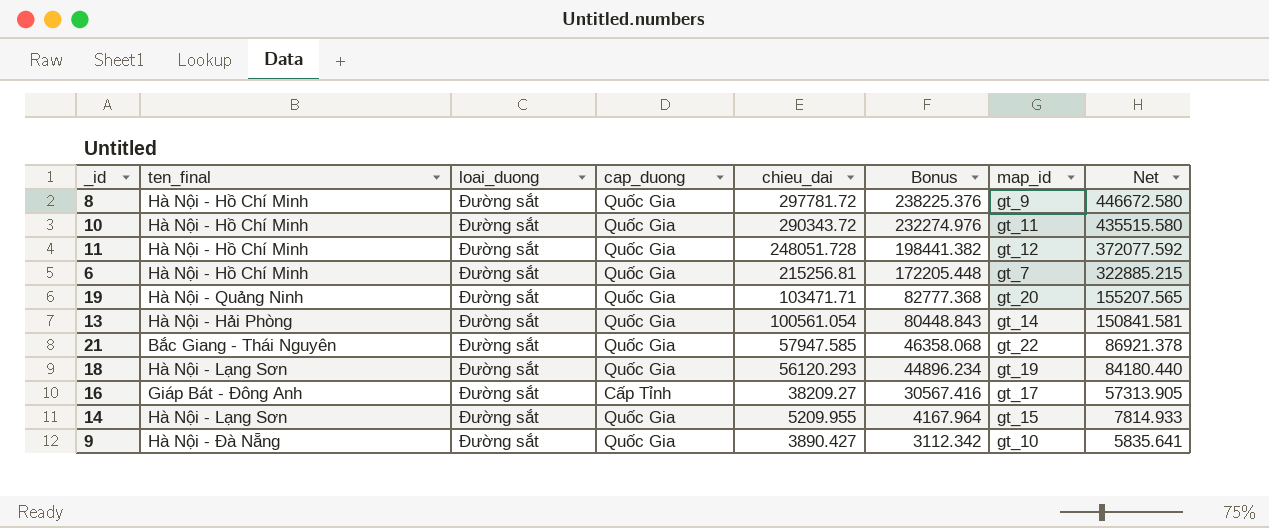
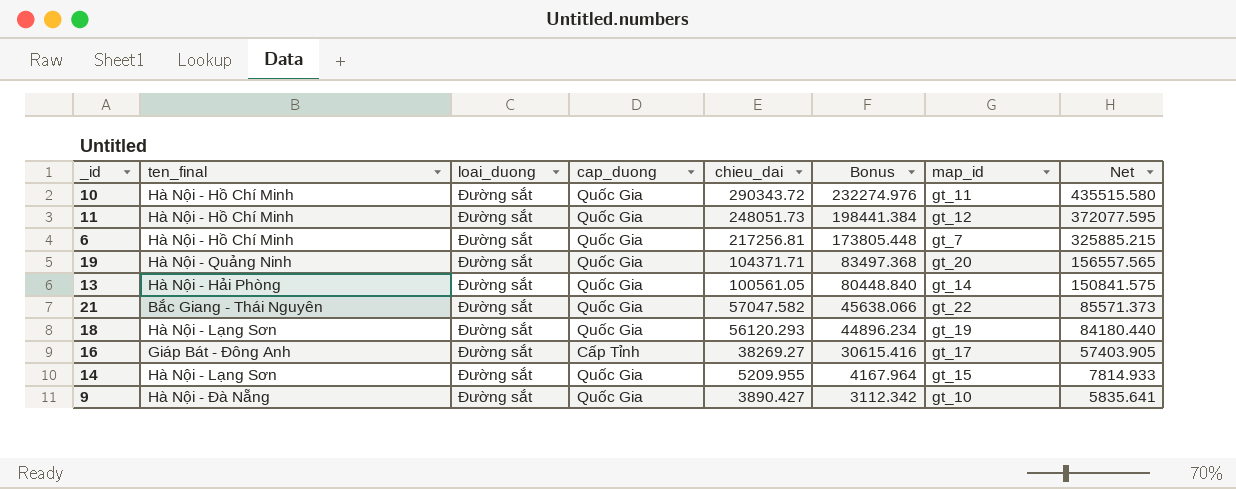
row 8: Hà Nội - Hồ Chí Minh | Đường sắt | Quốc Gia | 297781.72 | 238225.376 | gt_9 | 446672.580 -> none
11 | chieu_dai: 248051.728 -> 248051.73
11 | Bonus: 198441.382 -> 198441.384
11 | Net: 372077.592 -> 372077.595
6 | chieu_dai: 215256.81 -> 217256.81
6 | Bonus: 172205.448 -> 173805.448
6 | Net: 322885.215 -> 325885.215
19 | chieu_dai: 103471.71 -> 104371.71
19 | Bonus: 82777.368 -> 83497.368
19 | Net: 155207.565 -> 156557.565
13 | chieu_dai: 100561.054 -> 100561.05
13 | Bonus: 80448.843 -> 80448.840
13 | Net: 150841.581 -> 150841.575
21 | chieu_dai: 57947.585 -> 57047.582
21 | Bonus: 46358.068 -> 45638.066
21 | Net: 86921.378 -> 85571.373
16 | chieu_dai: 38209.27 -> 38269.27
16 | Bonus: 30567.416 -> 30615.416
16 | Net: 57313.905 -> 57403.905

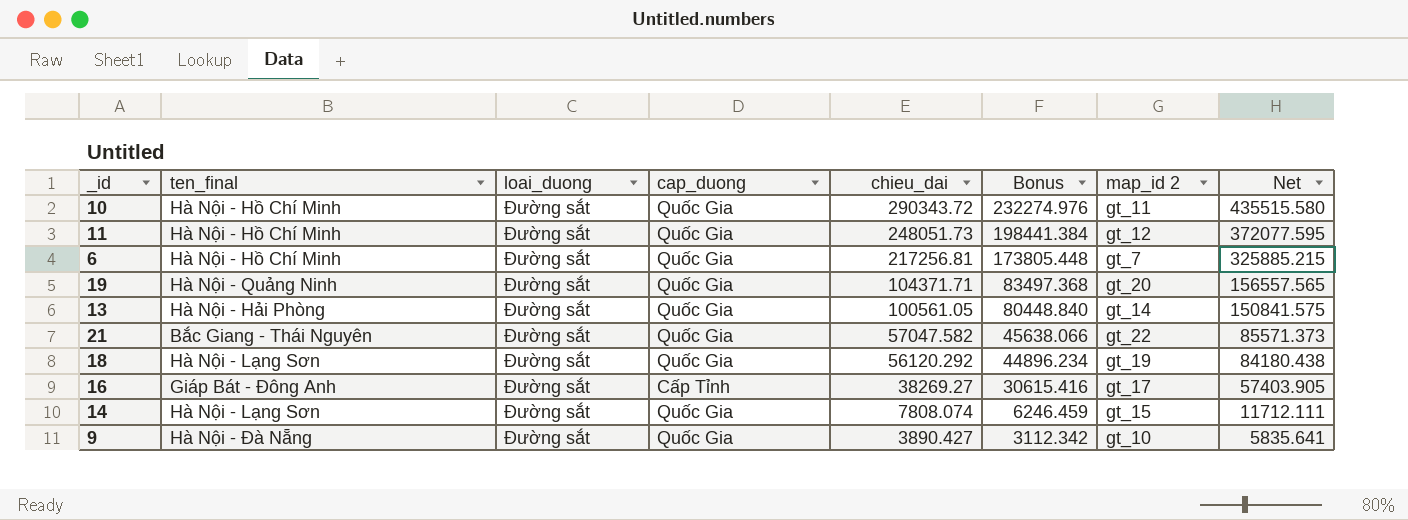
column name: map_id -> map_id 2
18 | chieu_dai: 56120.293 -> 56120.292
18 | Net: 84180.440 -> 84180.438
14 | chieu_dai: 5209.955 -> 7808.074
14 | Bonus: 4167.964 -> 6246.459
14 | Net: 7814.933 -> 11712.111

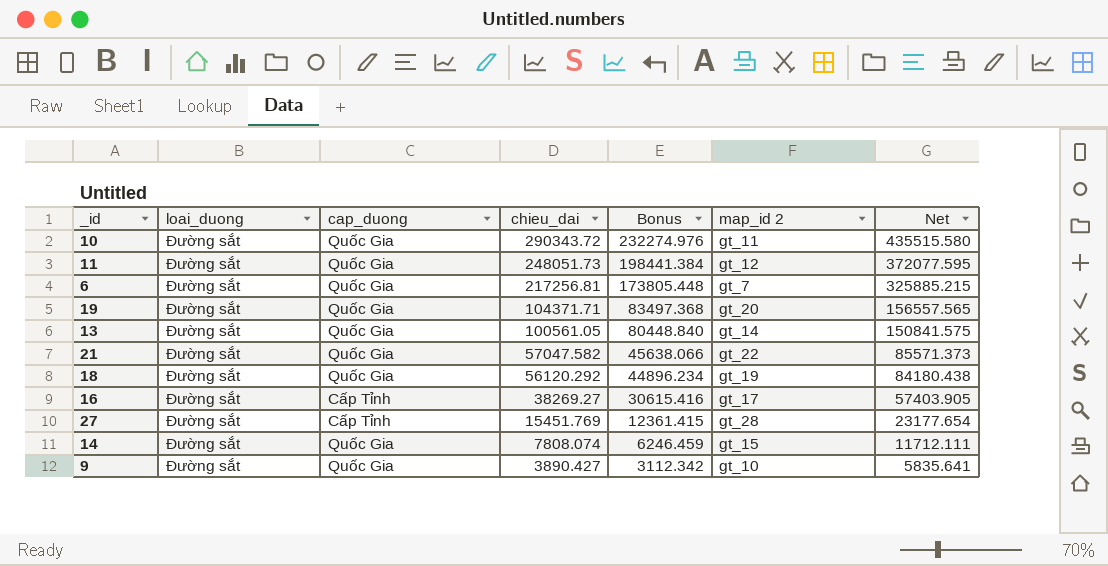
column ten_final | position: 2 -> none
row 27: none -> Đường sắt | Cấp Tỉnh | 15451.769 | 12361.415 | gt_28 | 23177.654

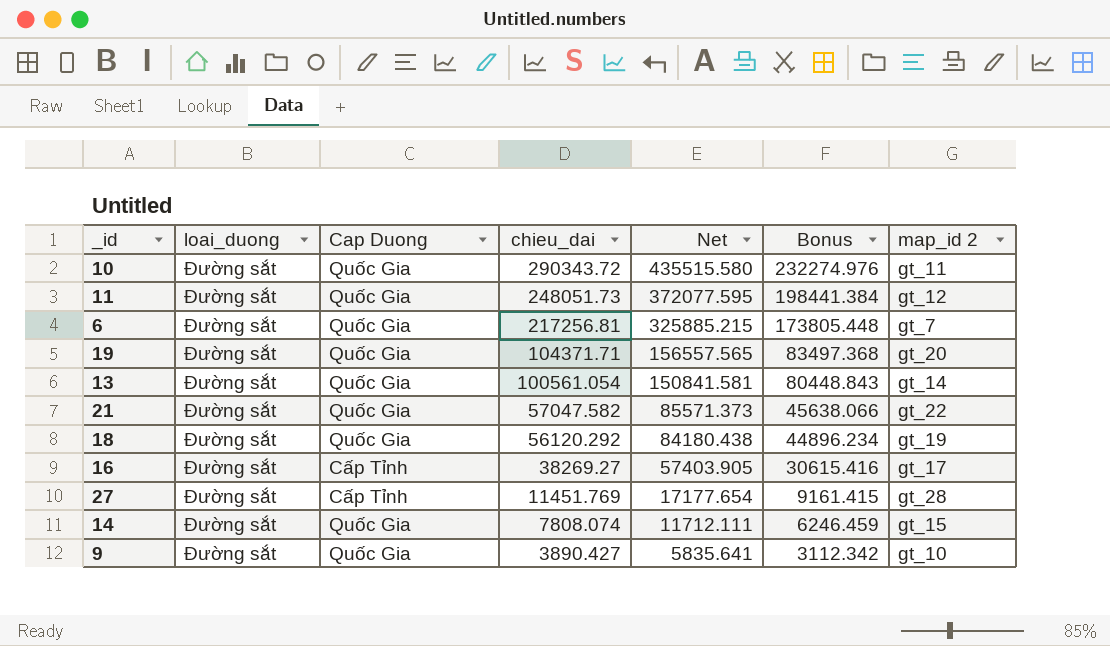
column name: cap_duong -> Cap Duong
column Net | position: 7 -> 5
13 | chieu_dai: 100561.05 -> 100561.054
13 | Net: 150841.575 -> 150841.581
13 | Bonus: 80448.840 -> 80448.843
27 | chieu_dai: 15451.769 -> 11451.769
27 | Net: 23177.654 -> 17177.654
27 | Bonus: 12361.415 -> 9161.415

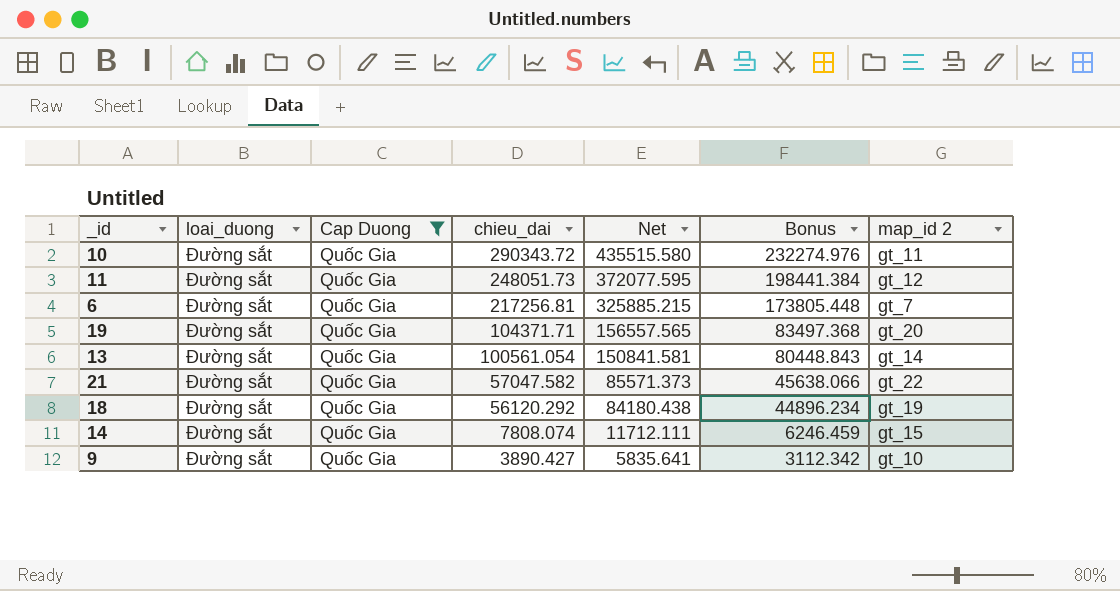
filter: none -> Cap Duong = Quốc Gia

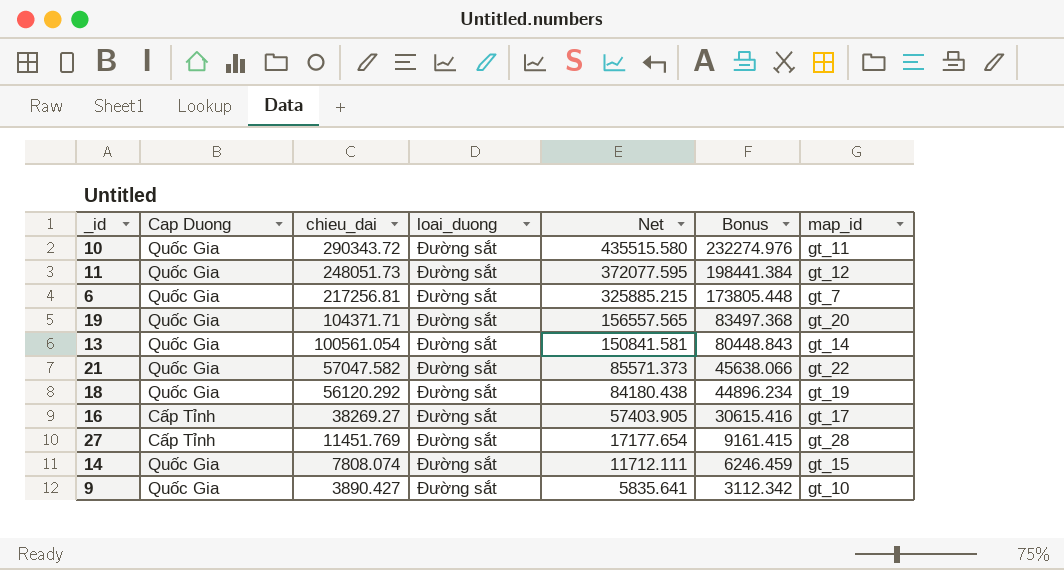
filter: Cap Duong = Quốc Gia -> none
column loai_duong | position: 2 -> 4
column name: map_id 2 -> map_id

